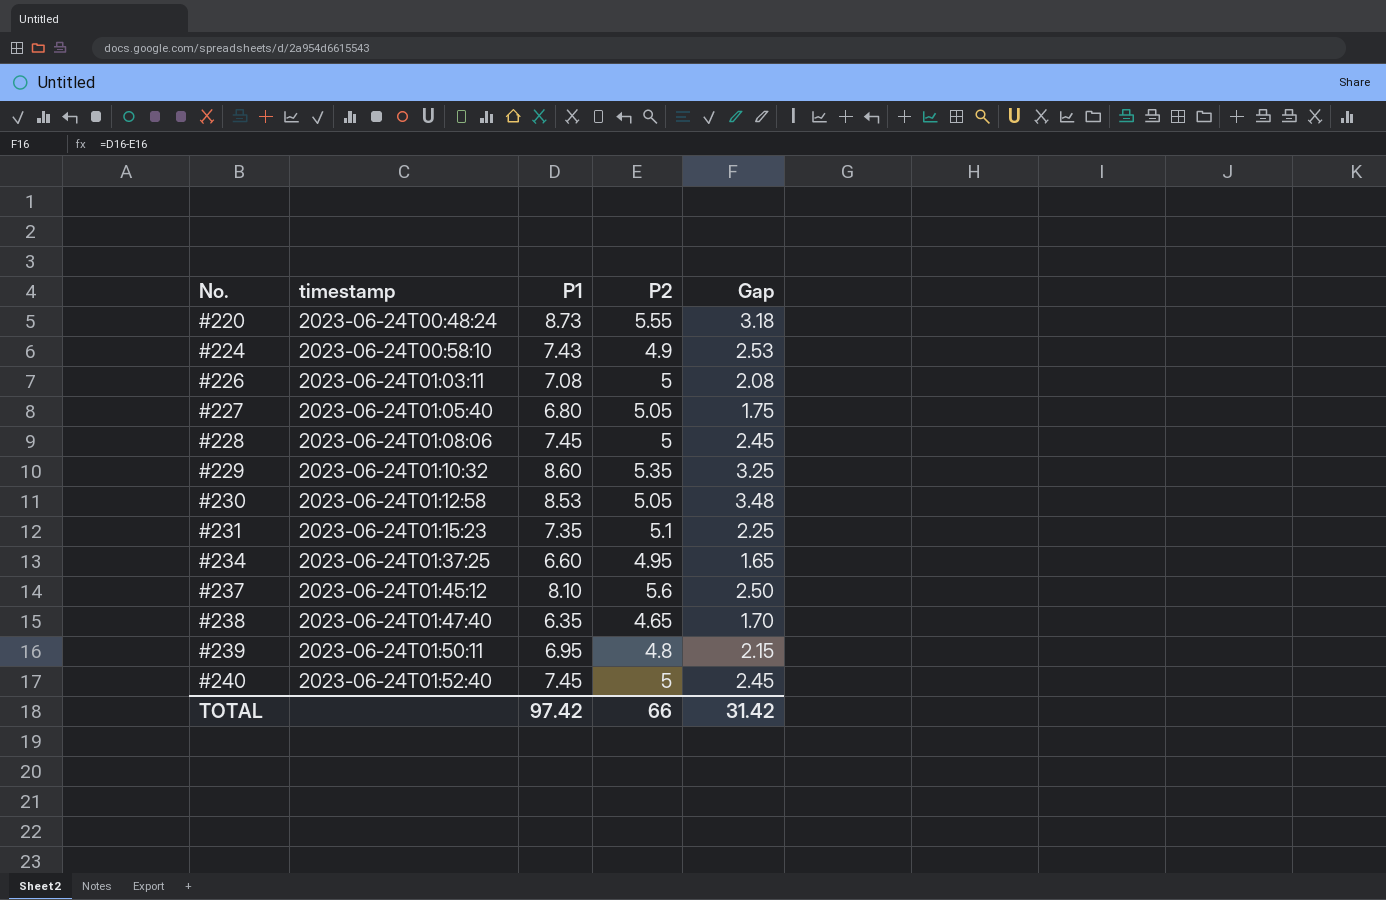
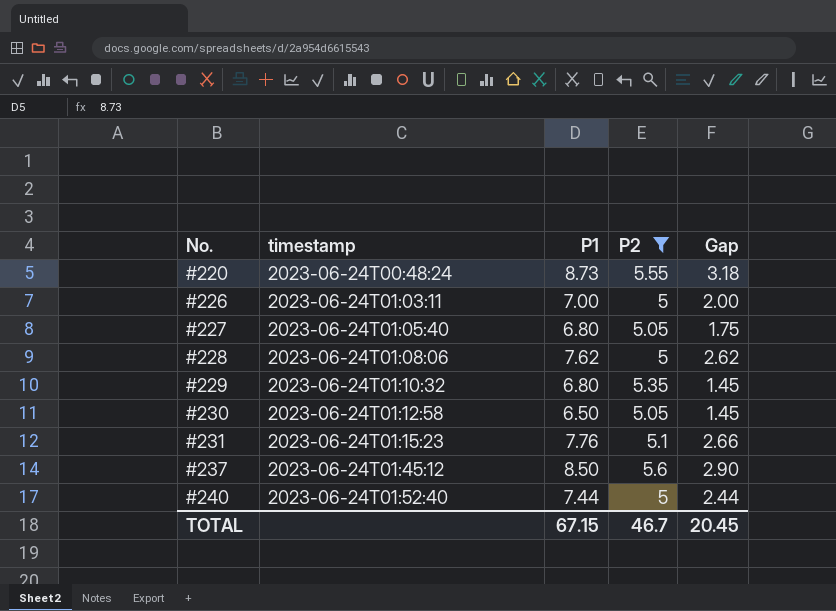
filter: none -> P2 >= 5
#226 | P1: 7.08 -> 7.00
#226 | Gap: 2.08 -> 2.00
#228 | P1: 7.45 -> 7.62
#228 | Gap: 2.45 -> 2.62
#229 | P1: 8.60 -> 6.80
#229 | Gap: 3.25 -> 1.45
#230 | P1: 8.53 -> 6.50
#230 | Gap: 3.48 -> 1.45
#231 | P1: 7.35 -> 7.76
#231 | Gap: 2.25 -> 2.66
#237 | P1: 8.10 -> 8.50
#237 | Gap: 2.50 -> 2.90
#240 | P1: 7.45 -> 7.44
#240 | Gap: 2.45 -> 2.44
TOTAL | P1: 97.42 -> 67.15
TOTAL | P2: 66 -> 46.7
TOTAL | Gap: 31.42 -> 20.45

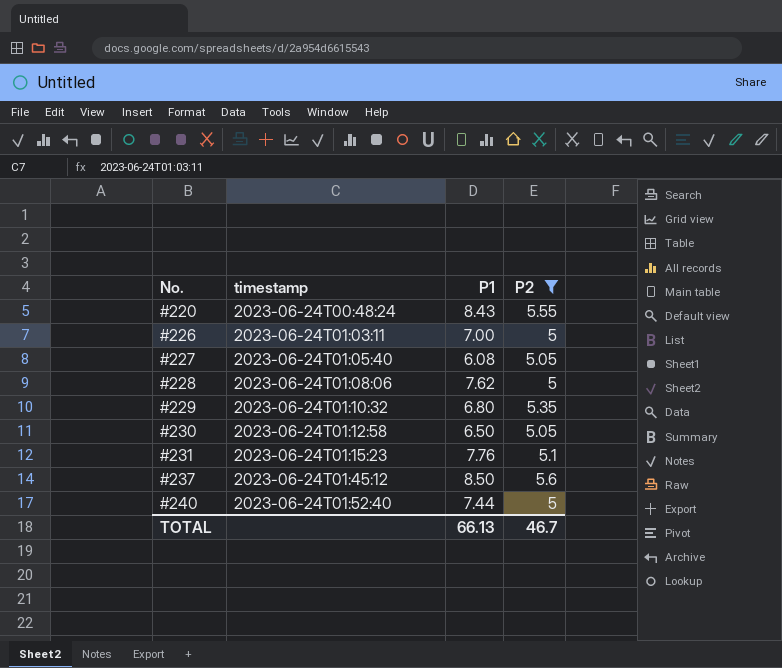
column Gap | formula: [P1] - [P2] -> none
#220 | P1: 8.73 -> 8.43
#227 | P1: 6.80 -> 6.08
TOTAL | P1: 67.15 -> 66.13

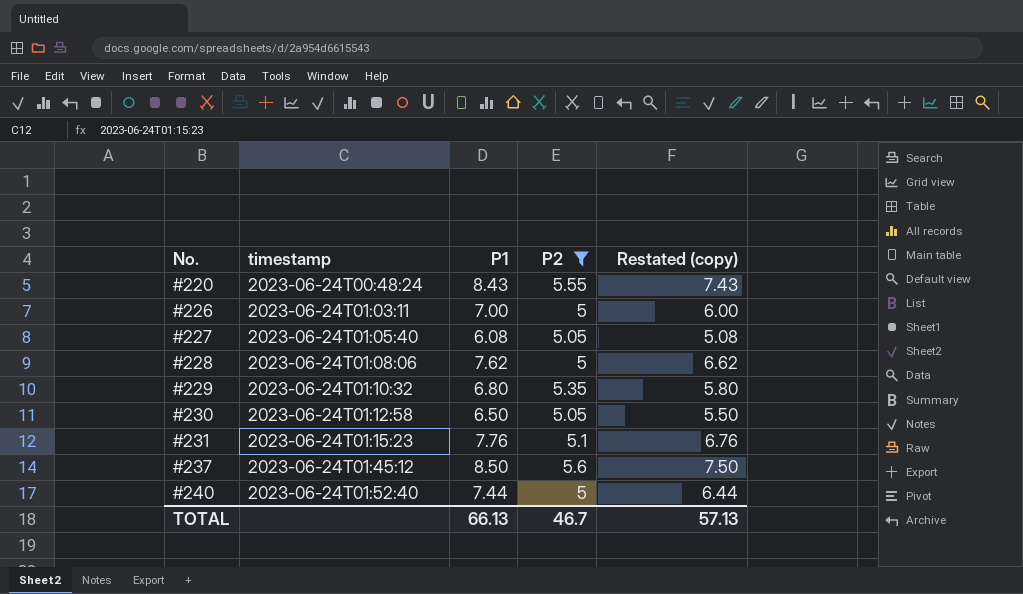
column Restated (copy) | formula: none -> [P1] - 1

